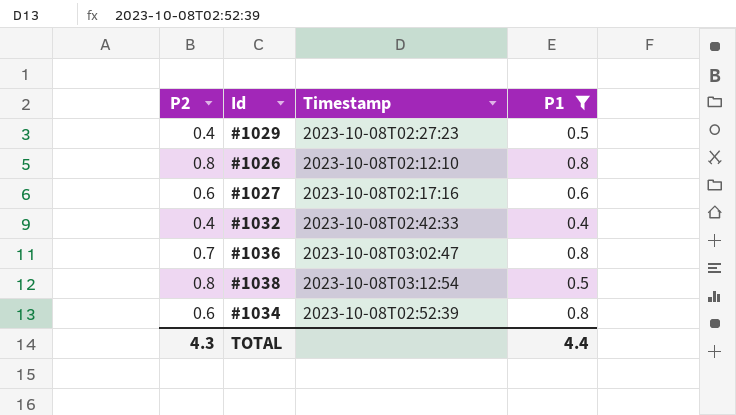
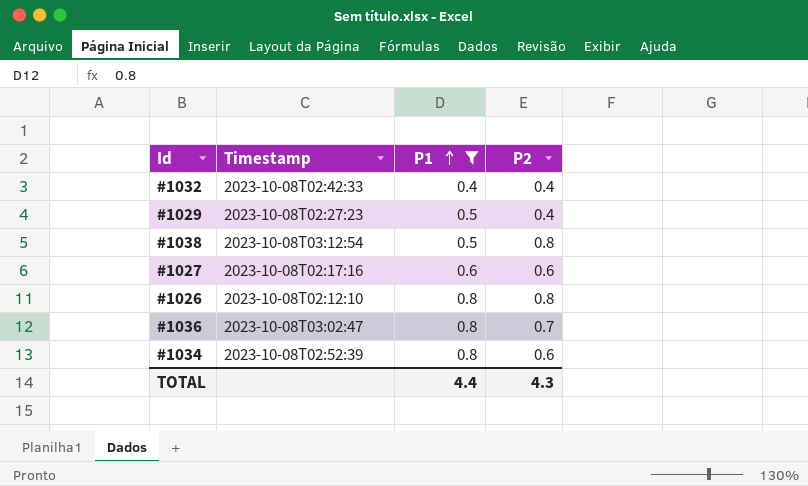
row order: none -> P1 ascending
column P2 | position: 1 -> 4

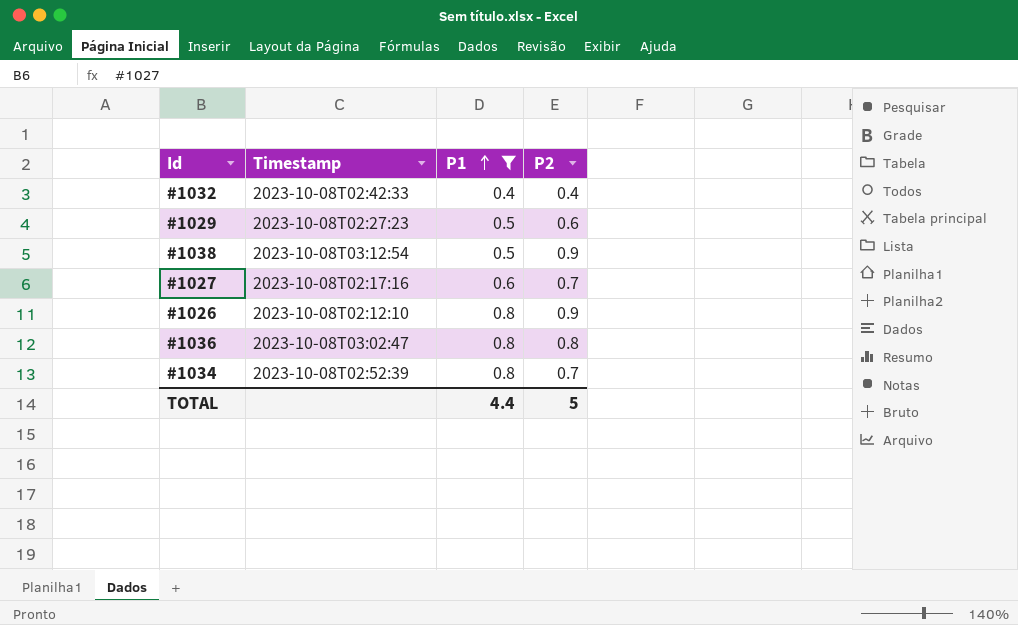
#1029 | P2: 0.4 -> 0.6
#1038 | P2: 0.8 -> 0.9
#1027 | P2: 0.6 -> 0.7
#1026 | P2: 0.8 -> 0.9
#1036 | P2: 0.7 -> 0.8
#1034 | P2: 0.6 -> 0.7
TOTAL | P2: 4.3 -> 5

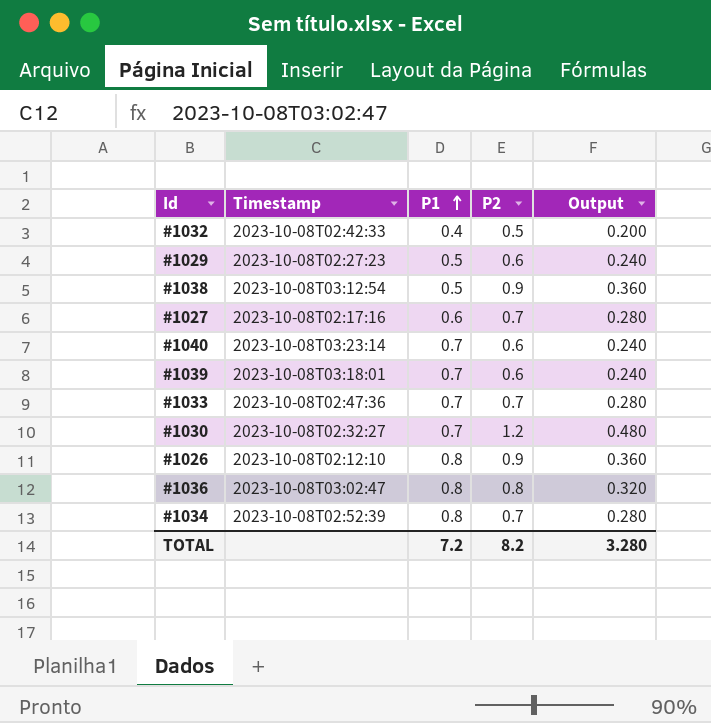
filter: P1 != 0.7 -> none
column Output | formula: none -> [P2] * 0.4
#1032 | P2: 0.4 -> 0.5
TOTAL | P1: 4.4 -> 7.2
TOTAL | P2: 5 -> 8.2

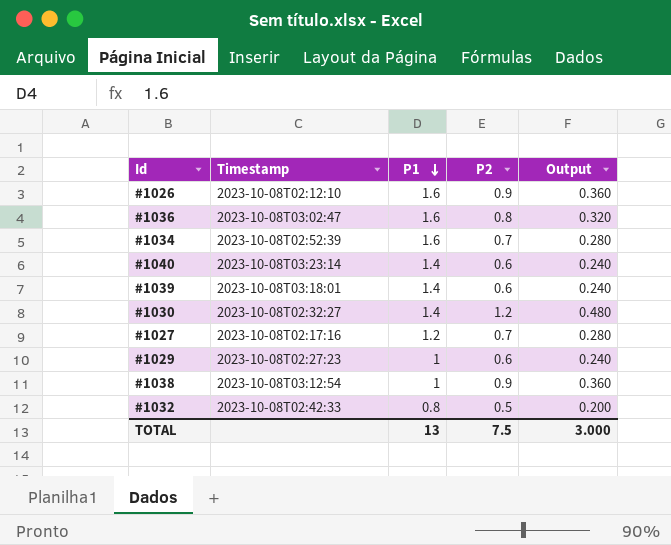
row order: P1 ascending -> P1 descending
row #1033: 2023-10-08T02:47:36 | 0.7 | 0.7 | 0.280 -> none
#1026 | P1: 0.8 -> 1.6
#1036 | P1: 0.8 -> 1.6
#1034 | P1: 0.8 -> 1.6
#1040 | P1: 0.7 -> 1.4
#1039 | P1: 0.7 -> 1.4
#1030 | P1: 0.7 -> 1.4
#1027 | P1: 0.6 -> 1.2
#1029 | P1: 0.5 -> 1
#1038 | P1: 0.5 -> 1
#1032 | P1: 0.4 -> 0.8
TOTAL | P1: 7.2 -> 13
TOTAL | P2: 8.2 -> 7.5
TOTAL | Output: 3.280 -> 3.000

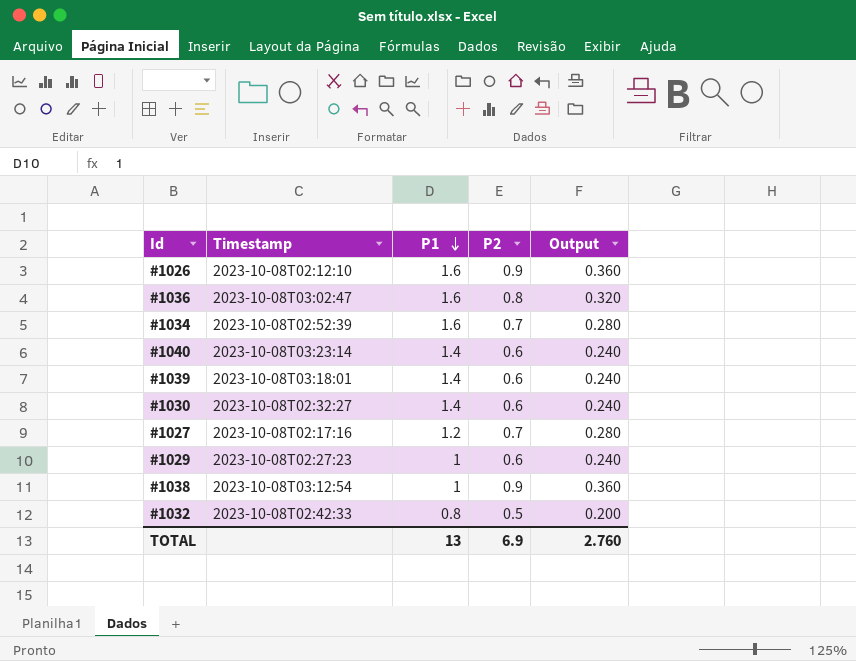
#1030 | P2: 1.2 -> 0.6
#1030 | Output: 0.480 -> 0.240
TOTAL | P2: 7.5 -> 6.9
TOTAL | Output: 3.000 -> 2.760

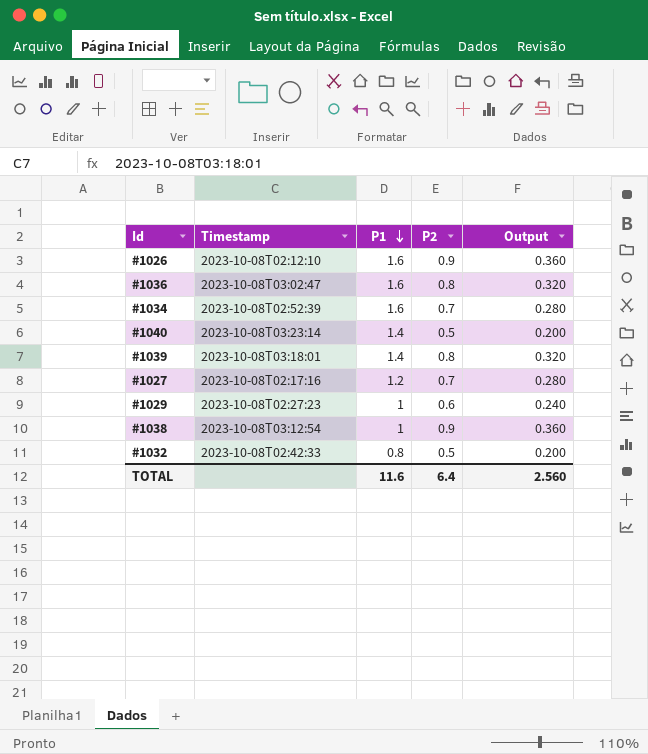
row #1030: 2023-10-08T02:32:27 | 1.4 | 0.6 | 0.240 -> none
#1040 | P2: 0.6 -> 0.5
#1040 | Output: 0.240 -> 0.200
#1039 | P2: 0.6 -> 0.8
#1039 | Output: 0.240 -> 0.320
TOTAL | P1: 13 -> 11.6
TOTAL | P2: 6.9 -> 6.4
TOTAL | Output: 2.760 -> 2.560

